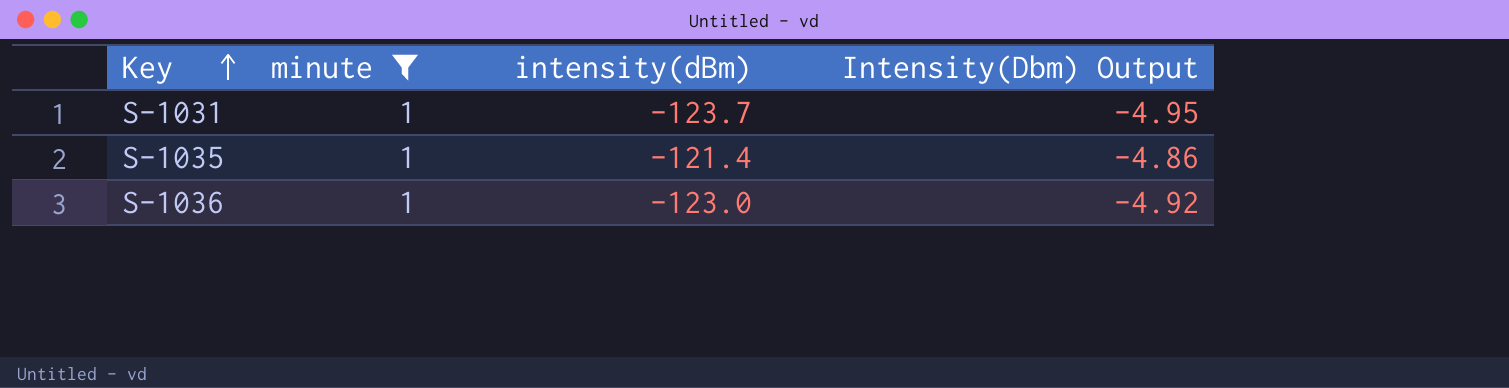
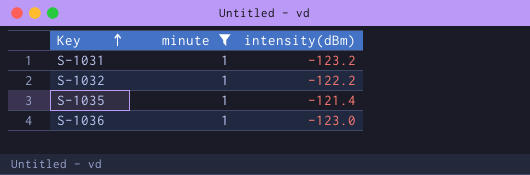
column Intensity(Dbm) Output | formula: [intensity(dBm)] * 0.04 -> none
S-1031 | intensity(dBm): -123.7 -> -123.2
row S-1032: none -> 1 | -122.2

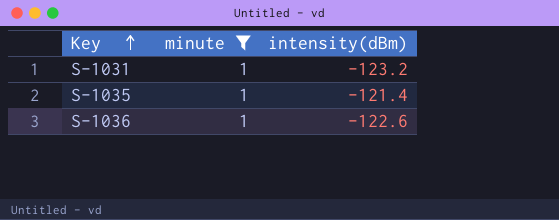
row S-1032: 1 | -122.2 -> none
S-1036 | intensity(dBm): -123.0 -> -122.6

